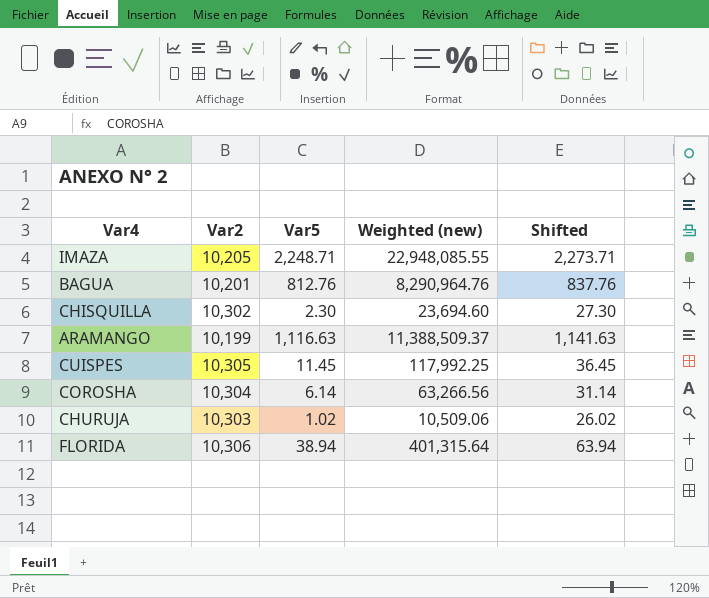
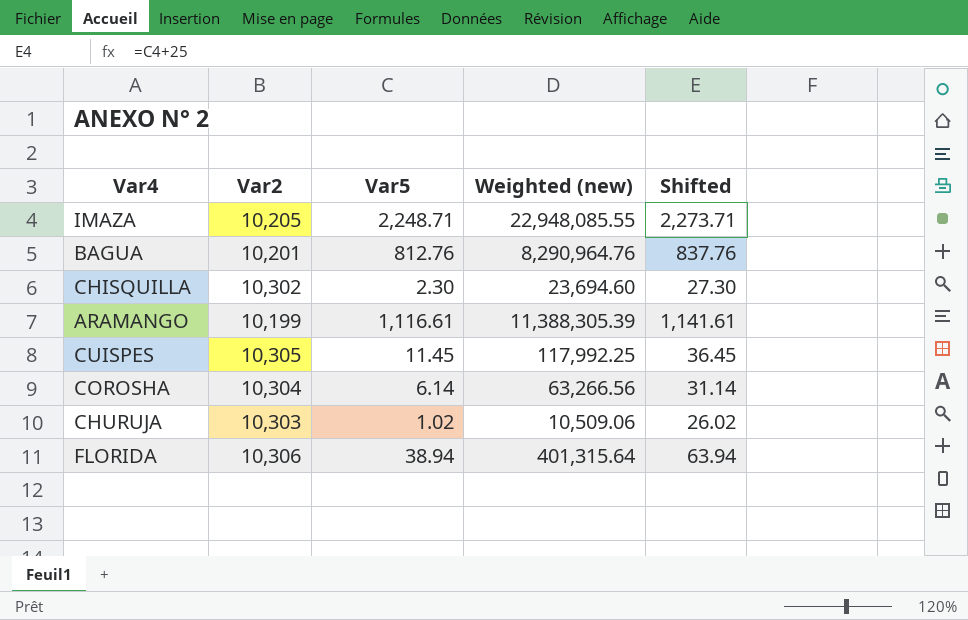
ARAMANGO | Var5: 1,116.63 -> 1,116.61
ARAMANGO | Weighted (new): 11,388,509.37 -> 11,388,305.39
ARAMANGO | Shifted: 1,141.63 -> 1,141.61

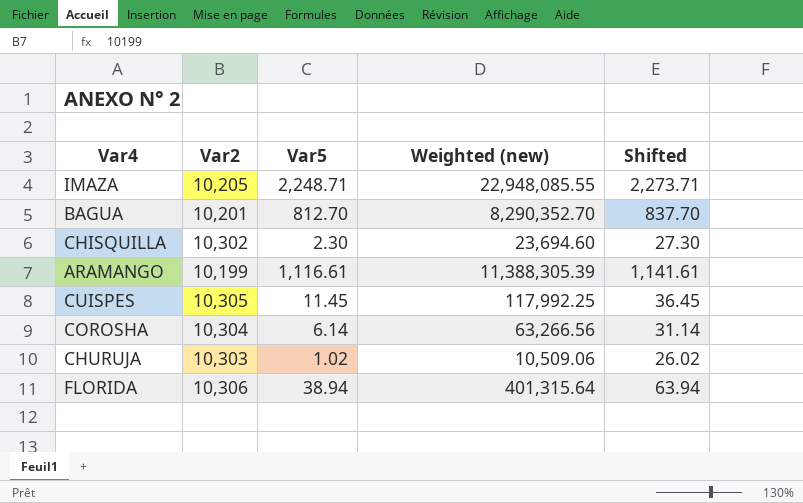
BAGUA | Var5: 812.76 -> 812.70
BAGUA | Weighted (new): 8,290,964.76 -> 8,290,352.70
BAGUA | Shifted: 837.76 -> 837.70

